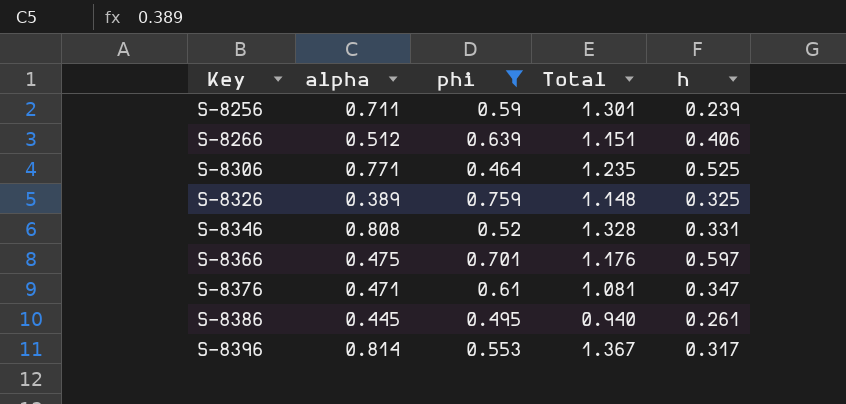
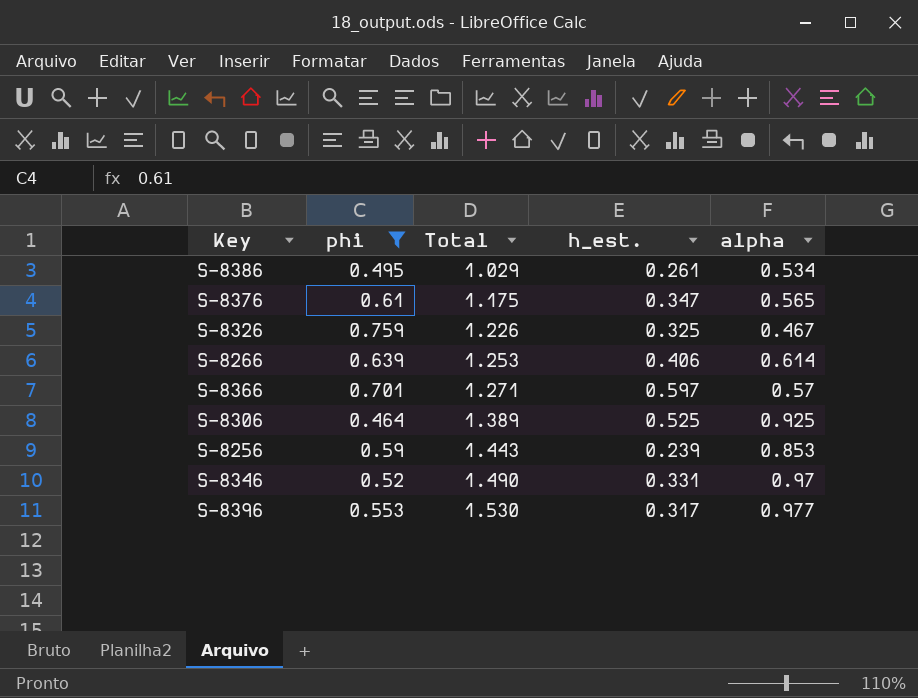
row order: Key ascending -> Total ascending
column name: h -> h_est.
column alpha | position: 2 -> 5
S-8386 | Total: 0.940 -> 1.029
S-8386 | alpha: 0.445 -> 0.534
S-8376 | Total: 1.081 -> 1.175
S-8376 | alpha: 0.471 -> 0.565
S-8326 | Total: 1.148 -> 1.226
S-8326 | alpha: 0.389 -> 0.467
S-8266 | Total: 1.151 -> 1.253
S-8266 | alpha: 0.512 -> 0.614
S-8366 | Total: 1.176 -> 1.271
S-8366 | alpha: 0.475 -> 0.57
S-8306 | Total: 1.235 -> 1.389
S-8306 | alpha: 0.771 -> 0.925
S-8256 | Total: 1.301 -> 1.443
S-8256 | alpha: 0.711 -> 0.853
S-8346 | Total: 1.328 -> 1.490
S-8346 | alpha: 0.808 -> 0.97
S-8396 | Total: 1.367 -> 1.530
S-8396 | alpha: 0.814 -> 0.977

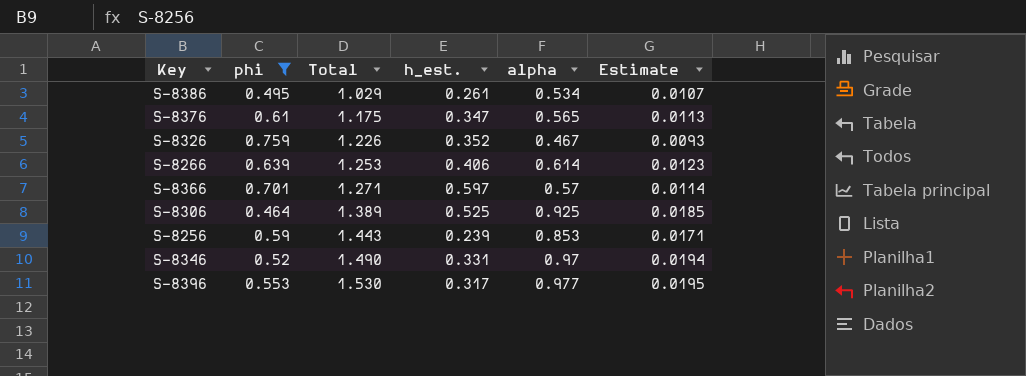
column Estimate | formula: none -> [alpha] * 0.02
S-8326 | h_est.: 0.325 -> 0.352

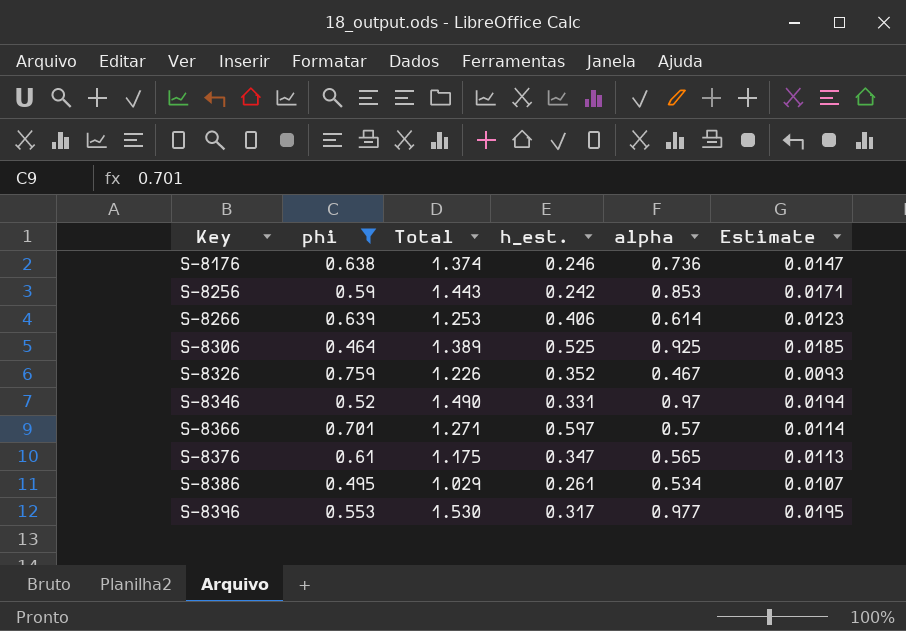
row order: Total ascending -> Key ascending
row S-8176: none -> 0.638 | 1.374 | 0.246 | 0.736 | 0.0147
S-8256 | h_est.: 0.239 -> 0.242

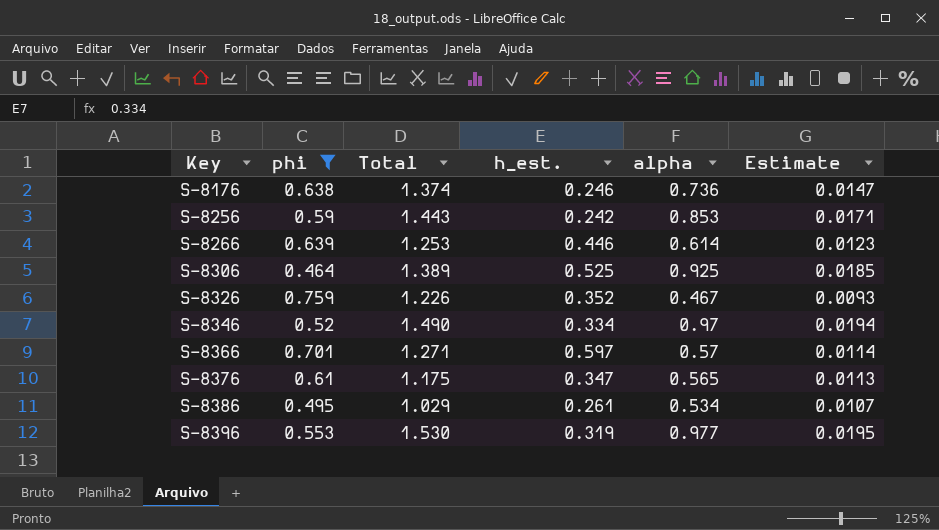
S-8266 | h_est.: 0.406 -> 0.446
S-8346 | h_est.: 0.331 -> 0.334
S-8396 | h_est.: 0.317 -> 0.319

